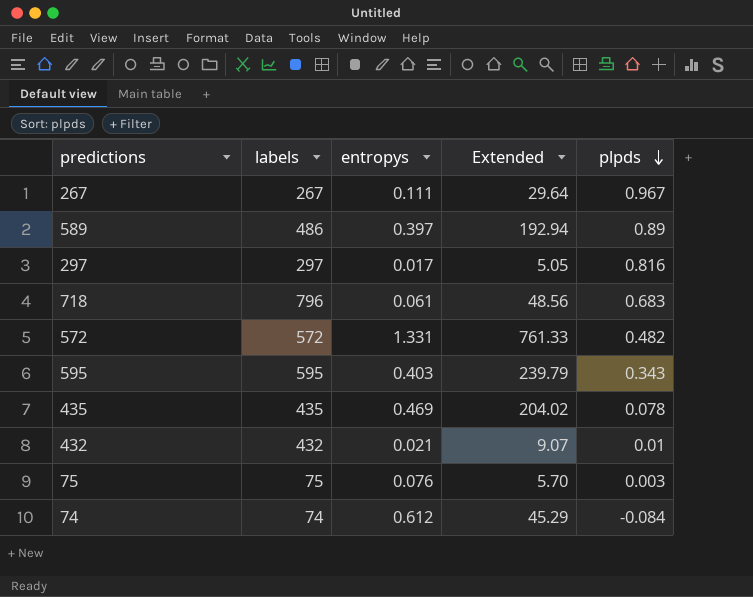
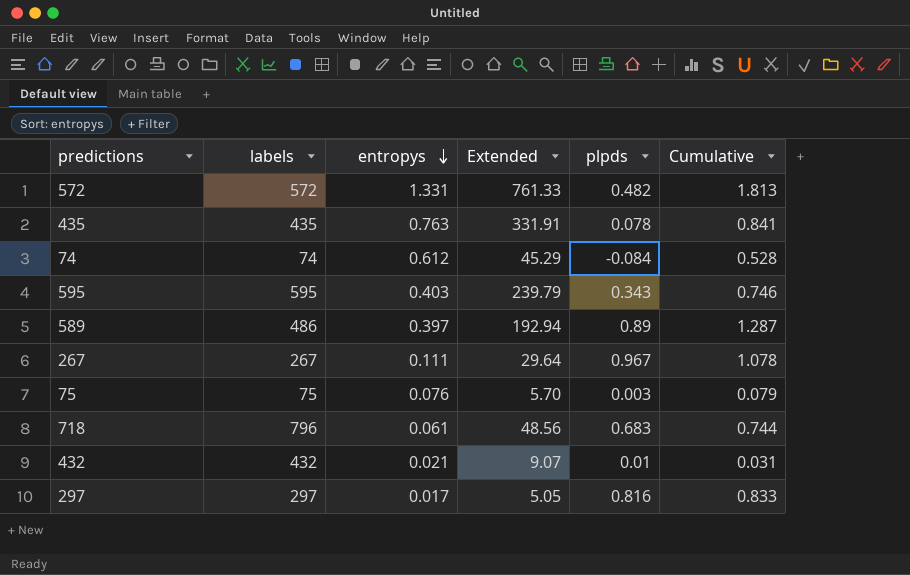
row order: plpds descending -> entropys descending
column Cumulative | formula: none -> [entropys] + [plpds]
435 | entropys: 0.469 -> 0.763
435 | Extended: 204.02 -> 331.91

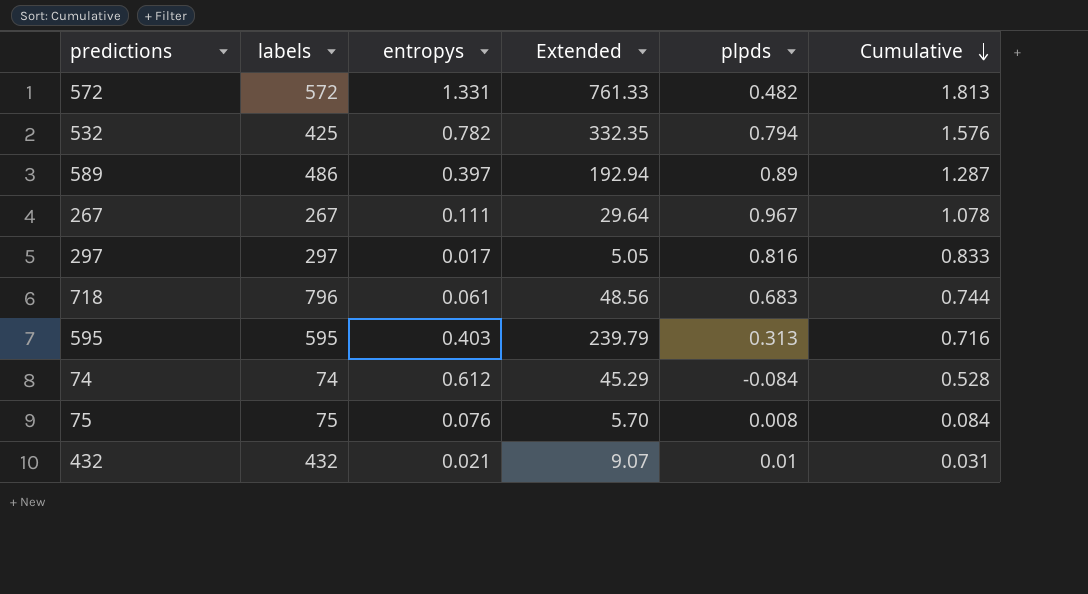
row order: entropys descending -> Cumulative descending
row 435: 435 | 0.763 | 331.91 | 0.078 | 0.841 -> none
row 532: none -> 425 | 0.782 | 332.35 | 0.794 | 1.576
595 | plpds: 0.343 -> 0.313
595 | Cumulative: 0.746 -> 0.716
75 | plpds: 0.003 -> 0.008
75 | Cumulative: 0.079 -> 0.084

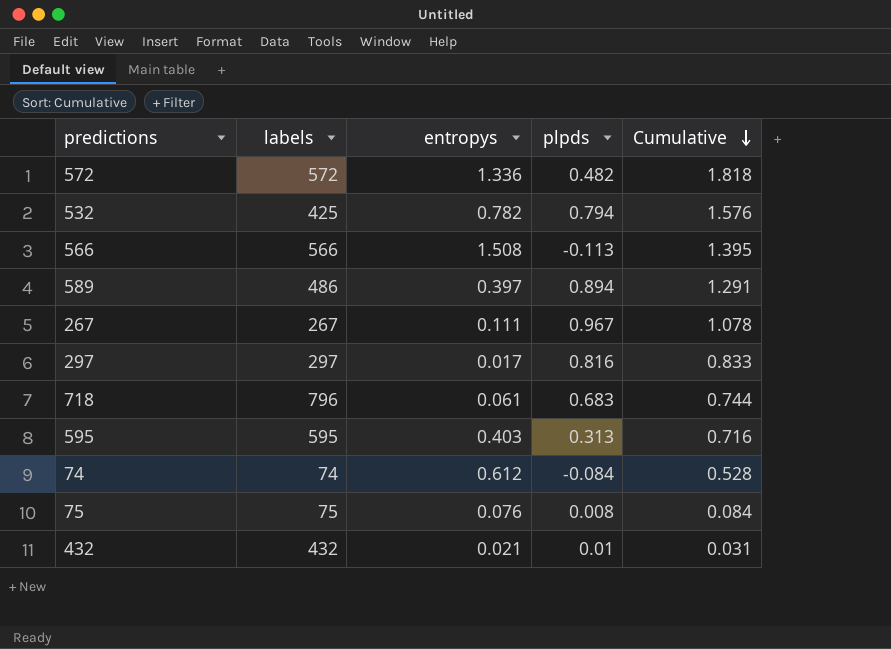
column Extended | formula: [labels] * [entropys] -> none
572 | entropys: 1.331 -> 1.336
572 | Cumulative: 1.813 -> 1.818
row 566: none -> 566 | 1.508 | -0.113 | 1.395
589 | plpds: 0.89 -> 0.894
589 | Cumulative: 1.287 -> 1.291

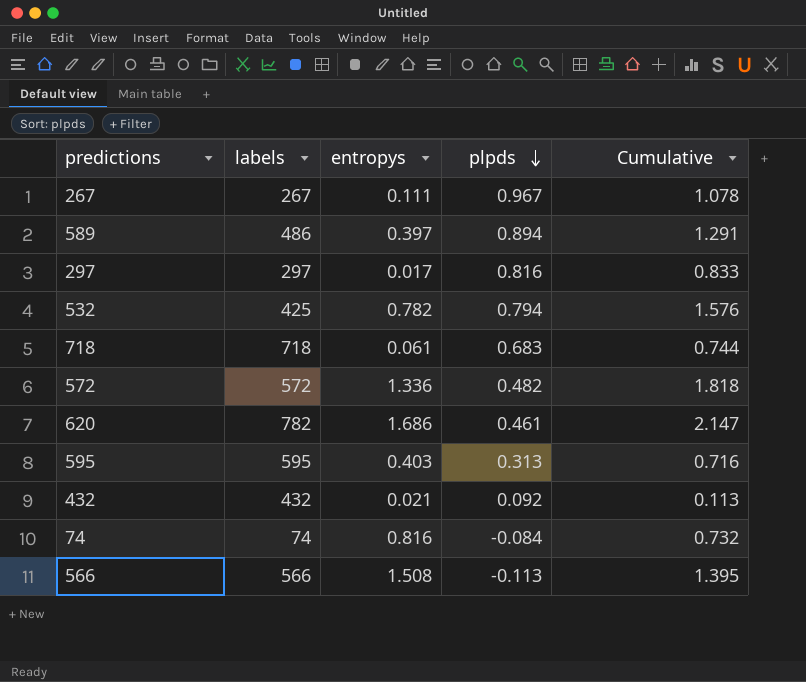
row order: Cumulative descending -> plpds descending
row 75: 75 | 0.076 | 0.008 | 0.084 -> none
718 | labels: 796 -> 718
row 620: none -> 782 | 1.686 | 0.461 | 2.147
432 | plpds: 0.01 -> 0.092
432 | Cumulative: 0.031 -> 0.113
74 | entropys: 0.612 -> 0.816
74 | Cumulative: 0.528 -> 0.732

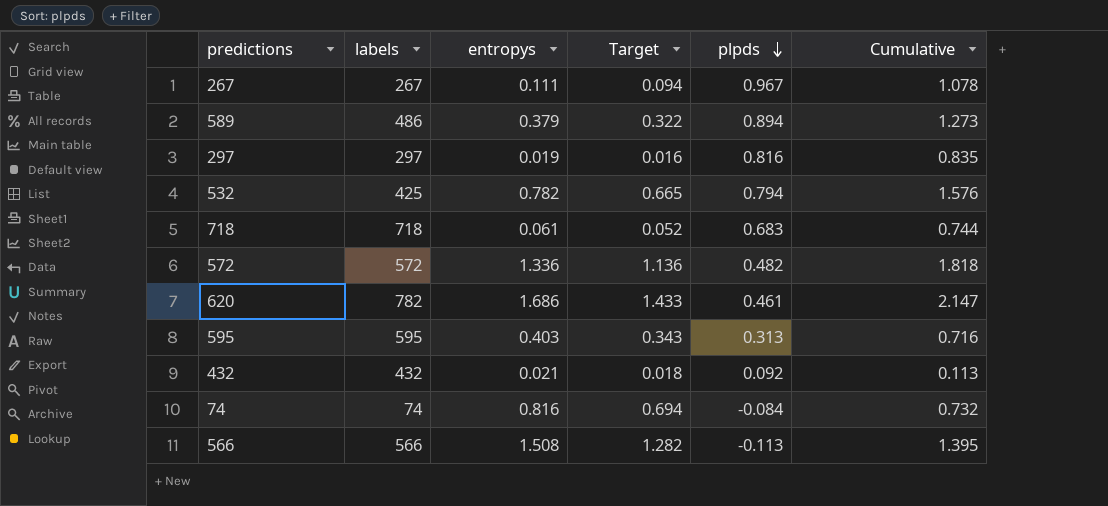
column Target | formula: none -> [entropys] * 0.85
589 | entropys: 0.397 -> 0.379
589 | Cumulative: 1.291 -> 1.273
297 | entropys: 0.017 -> 0.019
297 | Cumulative: 0.833 -> 0.835

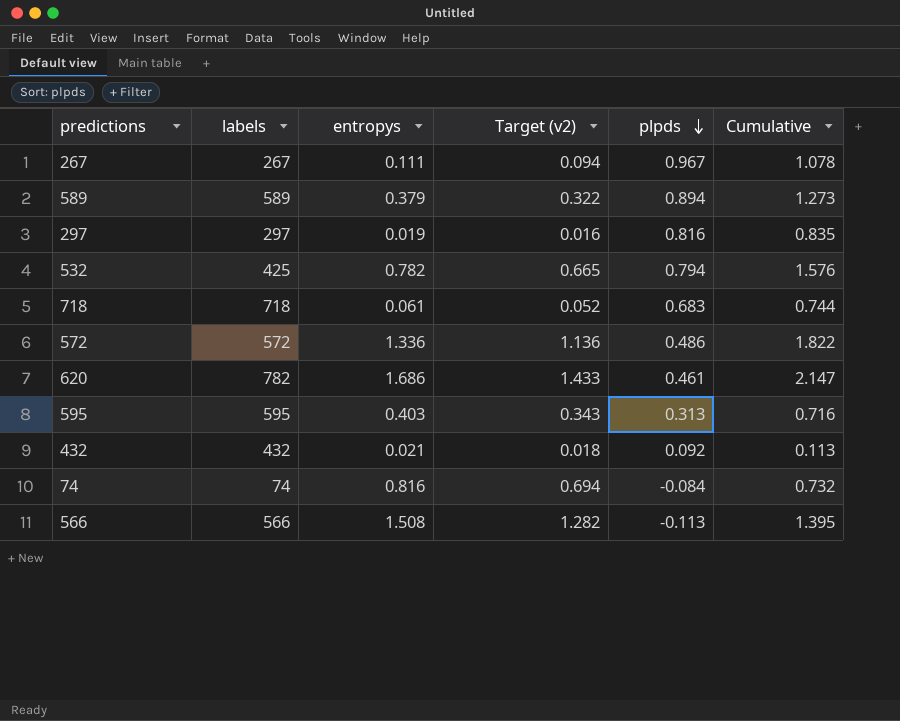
column name: Target -> Target (v2)
589 | labels: 486 -> 589
572 | plpds: 0.482 -> 0.486
572 | Cumulative: 1.818 -> 1.822

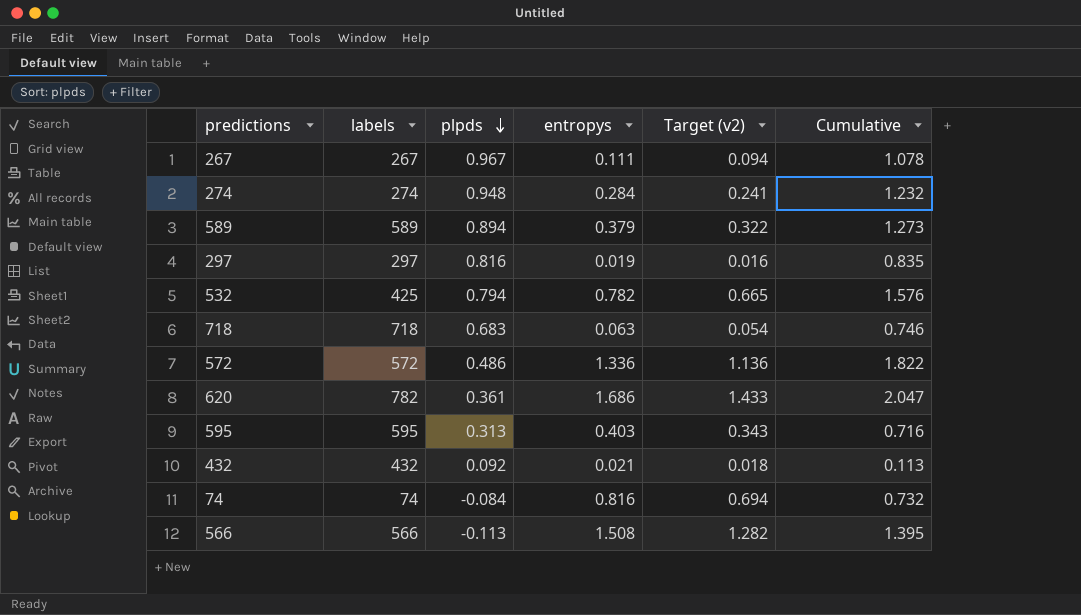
column plpds | position: 5 -> 3
row 274: none -> 274 | 0.948 | 0.284 | 0.241 | 1.232
718 | entropys: 0.061 -> 0.063
718 | Target (v2): 0.052 -> 0.054
718 | Cumulative: 0.744 -> 0.746
620 | plpds: 0.461 -> 0.361
620 | Cumulative: 2.147 -> 2.047

